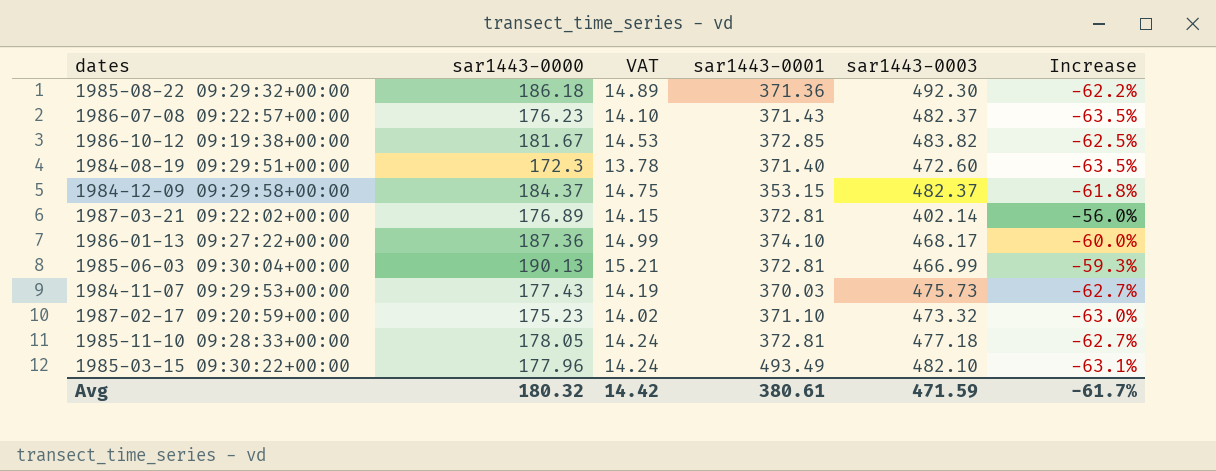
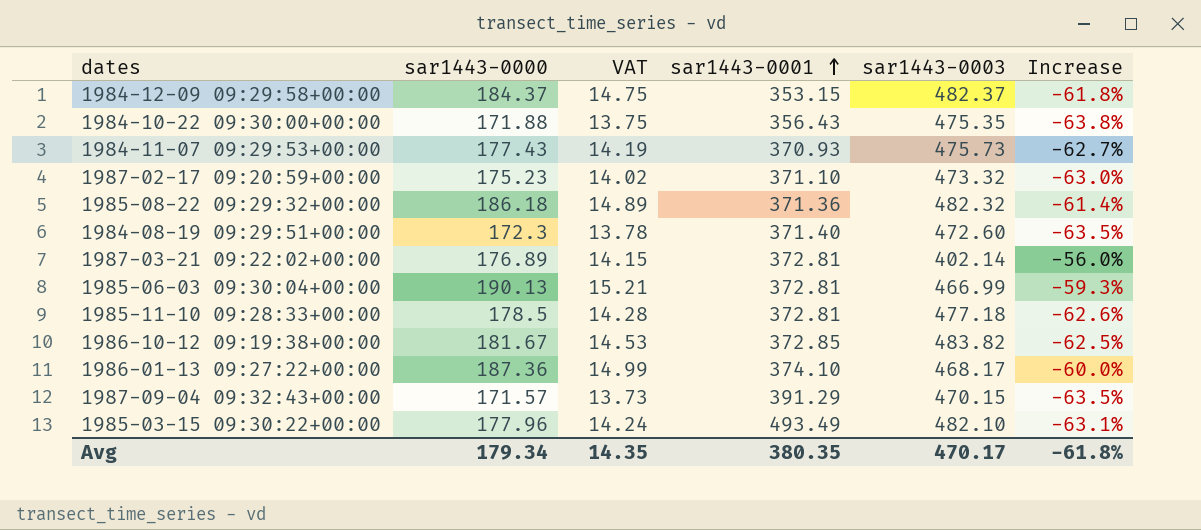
row order: none -> sar1443-0001 ascending
row 1986-07-08 09:22:57+00:00: 176.23 | 14.10 | 371.43 | 482.37 | -63.5% -> none
row 1984-10-22 09:30:00+00:00: none -> 171.88 | 13.75 | 356.43 | 475.35 | -63.8%
1984-11-07 09:29:53+00:00 | sar1443-0001: 370.03 -> 370.93
1985-08-22 09:29:32+00:00 | sar1443-0003: 492.30 -> 482.32
1985-08-22 09:29:32+00:00 | Increase: -62.2% -> -61.4%
1985-11-10 09:28:33+00:00 | sar1443-0000: 178.05 -> 178.5
1985-11-10 09:28:33+00:00 | VAT: 14.24 -> 14.28
1985-11-10 09:28:33+00:00 | Increase: -62.7% -> -62.6%
row 1987-09-04 09:32:43+00:00: none -> 171.57 | 13.73 | 391.29 | 470.15 | -63.5%
Avg | sar1443-0000: 180.32 -> 179.34
Avg | VAT: 14.42 -> 14.35
Avg | sar1443-0001: 380.61 -> 380.35
Avg | sar1443-0003: 471.59 -> 470.17
Avg | Increase: -61.7% -> -61.8%

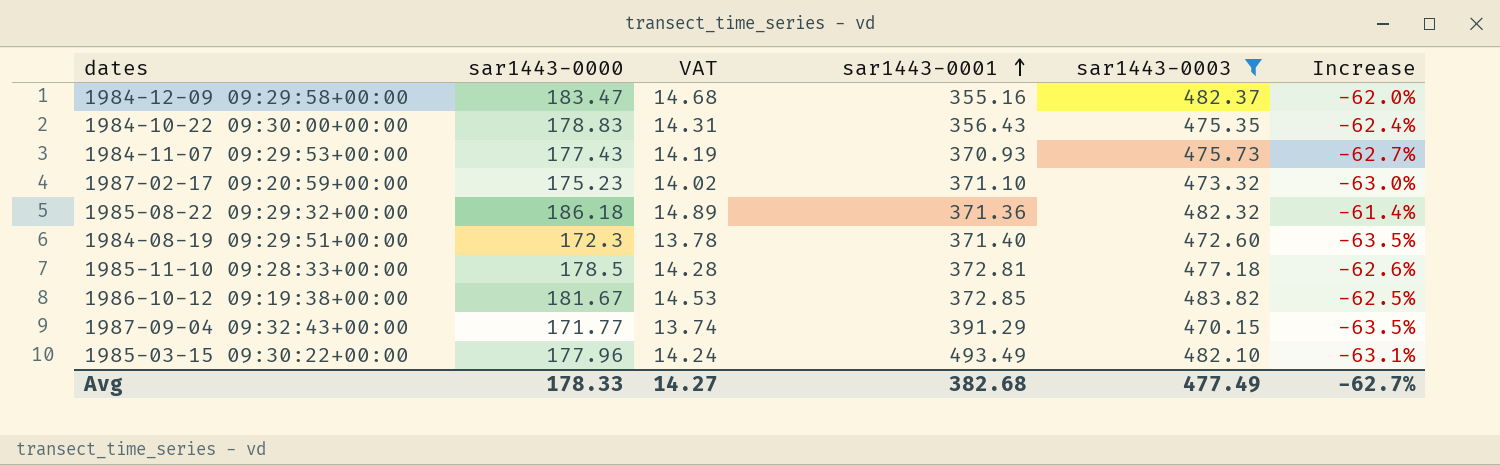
filter: none -> sar1443-0003 >= 470.15
1984-12-09 09:29:58+00:00 | sar1443-0000: 184.37 -> 183.47
1984-12-09 09:29:58+00:00 | VAT: 14.75 -> 14.68
1984-12-09 09:29:58+00:00 | sar1443-0001: 353.15 -> 355.16
1984-12-09 09:29:58+00:00 | Increase: -61.8% -> -62.0%
1984-10-22 09:30:00+00:00 | sar1443-0000: 171.88 -> 178.83
1984-10-22 09:30:00+00:00 | VAT: 13.75 -> 14.31
1984-10-22 09:30:00+00:00 | Increase: -63.8% -> -62.4%
1987-09-04 09:32:43+00:00 | sar1443-0000: 171.57 -> 171.77
1987-09-04 09:32:43+00:00 | VAT: 13.73 -> 13.74
Avg | sar1443-0000: 179.34 -> 178.33
Avg | VAT: 14.35 -> 14.27
Avg | sar1443-0001: 380.35 -> 382.68
Avg | sar1443-0003: 470.17 -> 477.49
Avg | Increase: -61.8% -> -62.7%

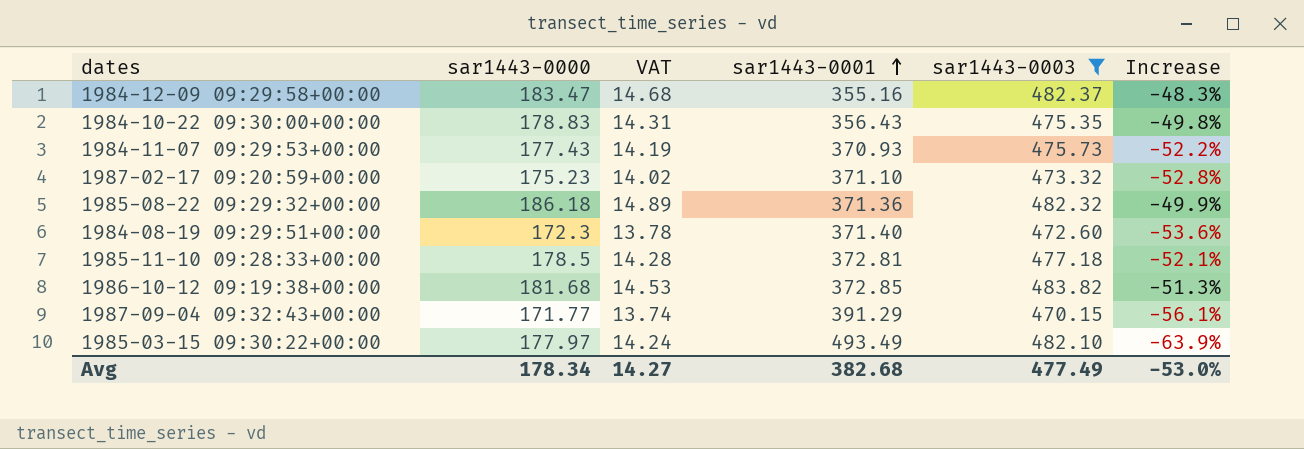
column Increase | formula: ([sar1443-0000] - [sar1443-0003]) / [sar1443-0003] -> ([sar1443-0000] - [sar1443-0001]) / [sar1443-0001]
1986-10-12 09:19:38+00:00 | sar1443-0000: 181.67 -> 181.68
1985-03-15 09:30:22+00:00 | sar1443-0000: 177.96 -> 177.97
Avg | sar1443-0000: 178.33 -> 178.34
Avg | Increase: -62.7% -> -53.0%

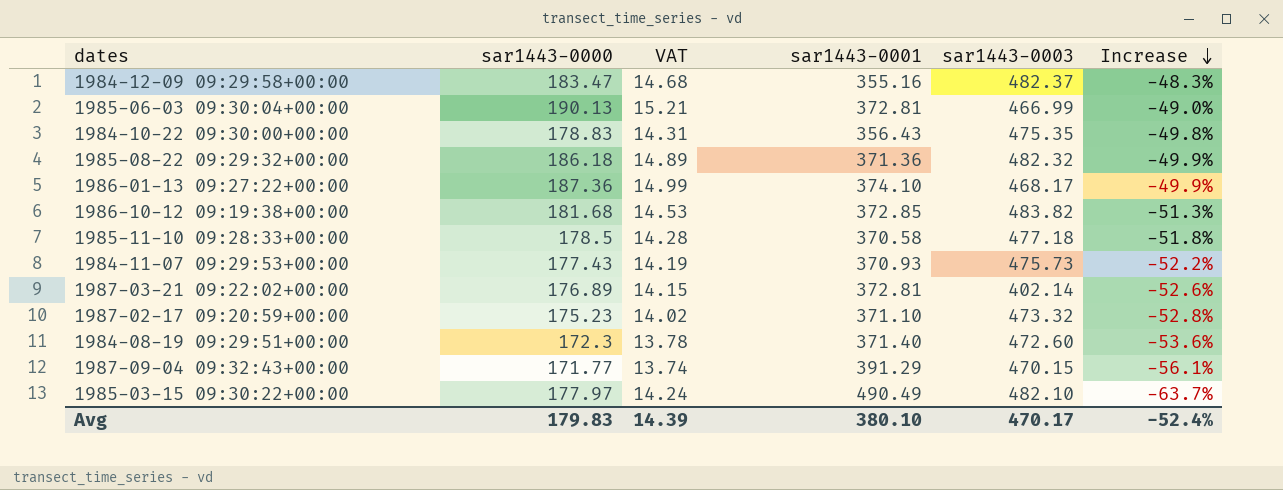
filter: sar1443-0003 >= 470.15 -> none
row order: sar1443-0001 ascending -> Increase descending
1985-11-10 09:28:33+00:00 | sar1443-0001: 372.81 -> 370.58
1985-11-10 09:28:33+00:00 | Increase: -52.1% -> -51.8%
1985-03-15 09:30:22+00:00 | sar1443-0001: 493.49 -> 490.49
1985-03-15 09:30:22+00:00 | Increase: -63.9% -> -63.7%
Avg | sar1443-0000: 178.34 -> 179.83
Avg | VAT: 14.27 -> 14.39
Avg | sar1443-0001: 382.68 -> 380.10
Avg | sar1443-0003: 477.49 -> 470.17
Avg | Increase: -53.0% -> -52.4%

